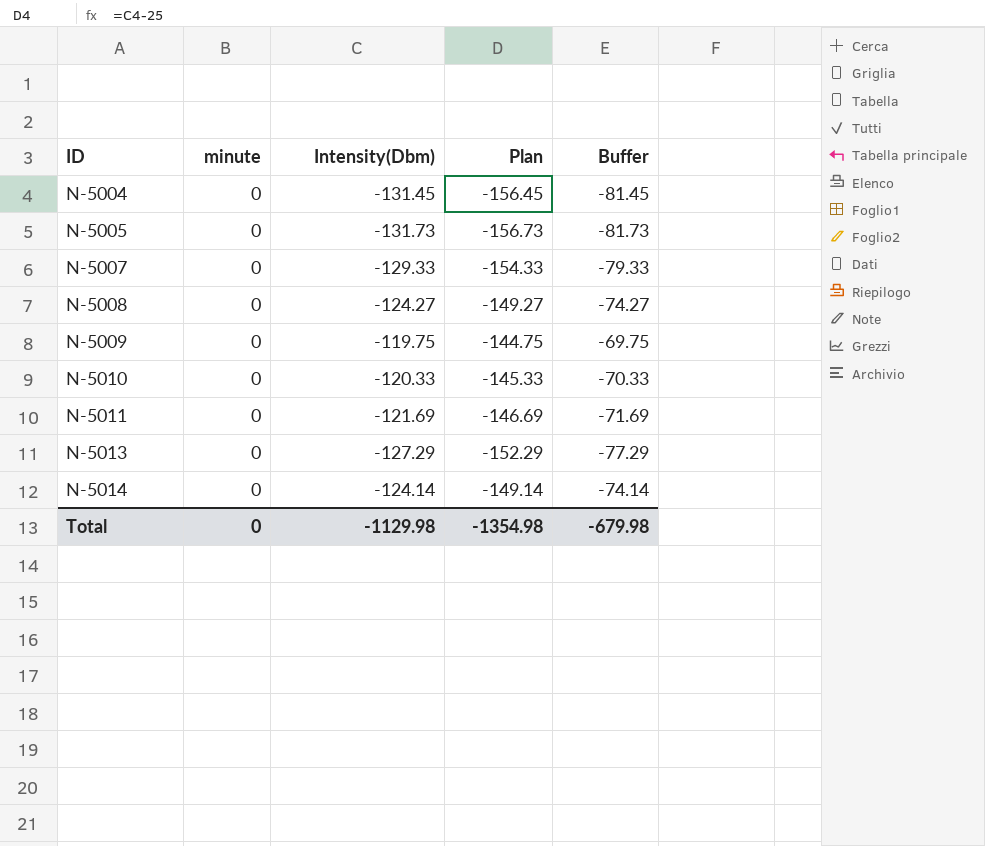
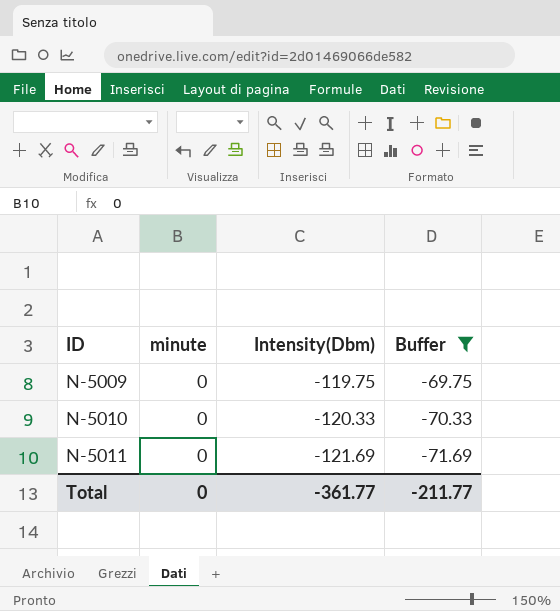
filter: none -> Buffer >= -71.69
column Plan | formula: [Intensity(Dbm)] - 25 -> none
Total | Intensity(Dbm): -1129.98 -> -361.77
Total | Buffer: -679.98 -> -211.77

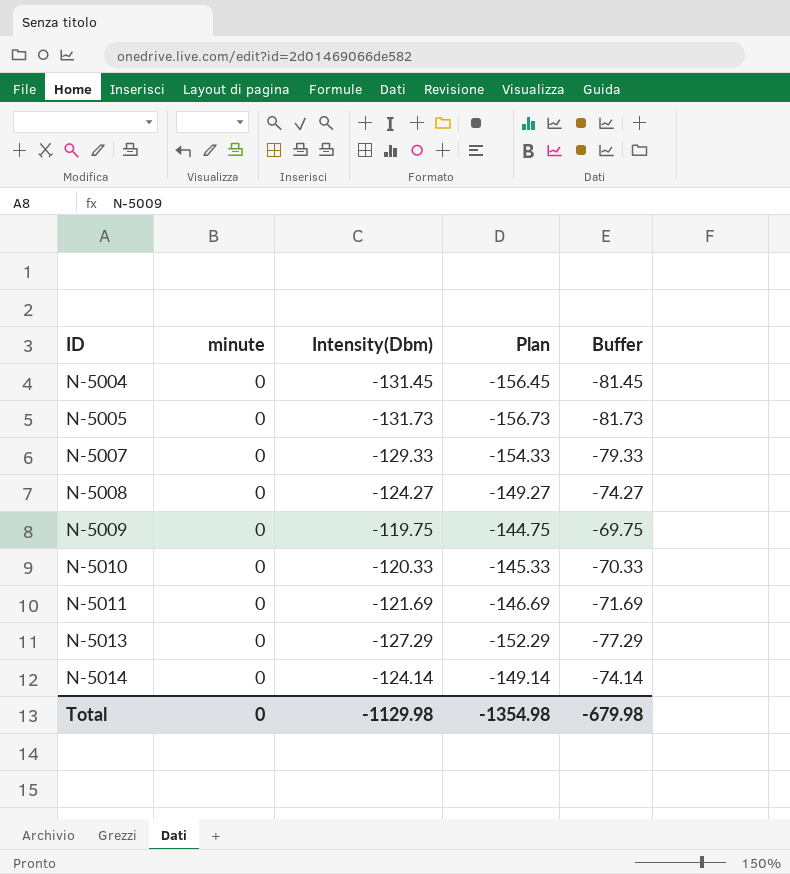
filter: Buffer >= -71.69 -> none
column Plan | formula: none -> [Intensity(Dbm)] - 25
Total | Intensity(Dbm): -361.77 -> -1129.98
Total | Buffer: -211.77 -> -679.98

